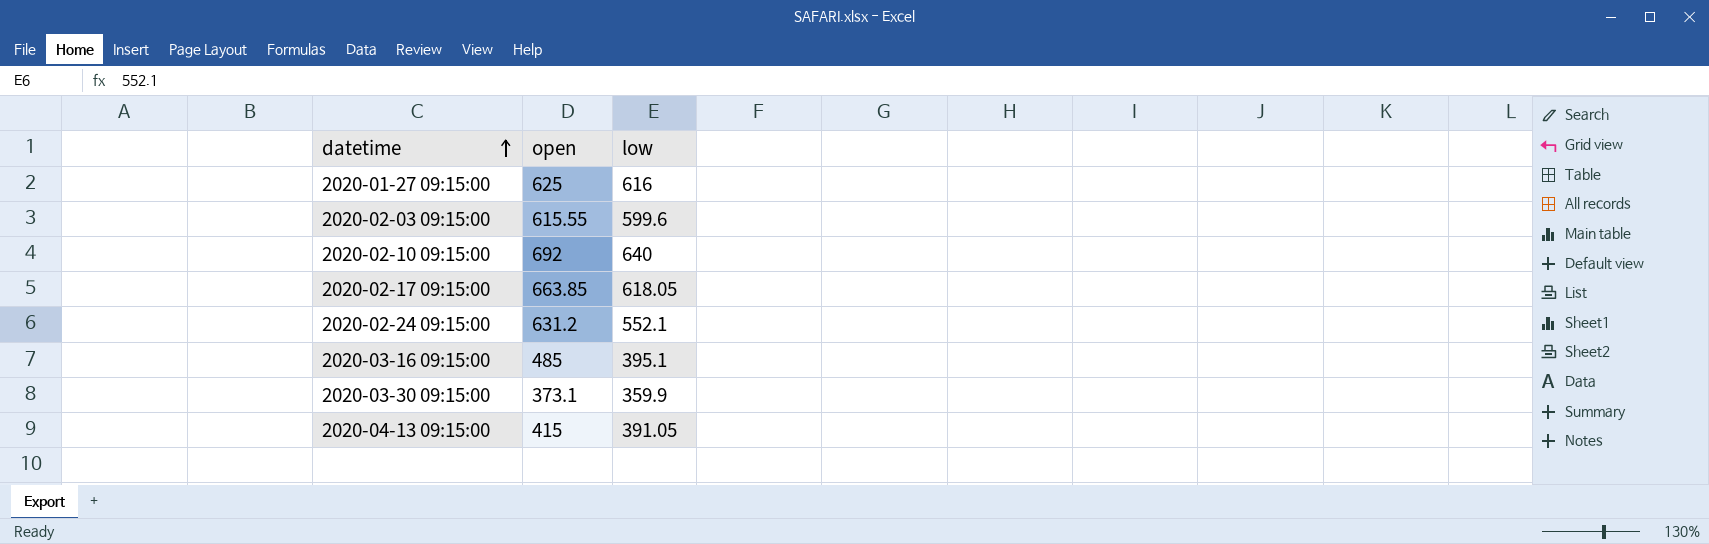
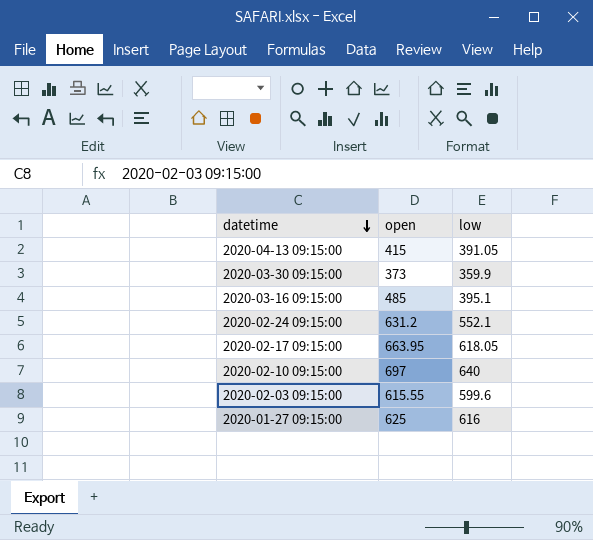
row order: datetime ascending -> datetime descending
2020-03-30 09:15:00 | open: 373.1 -> 373
2020-02-17 09:15:00 | open: 663.85 -> 663.95
2020-02-10 09:15:00 | open: 692 -> 697

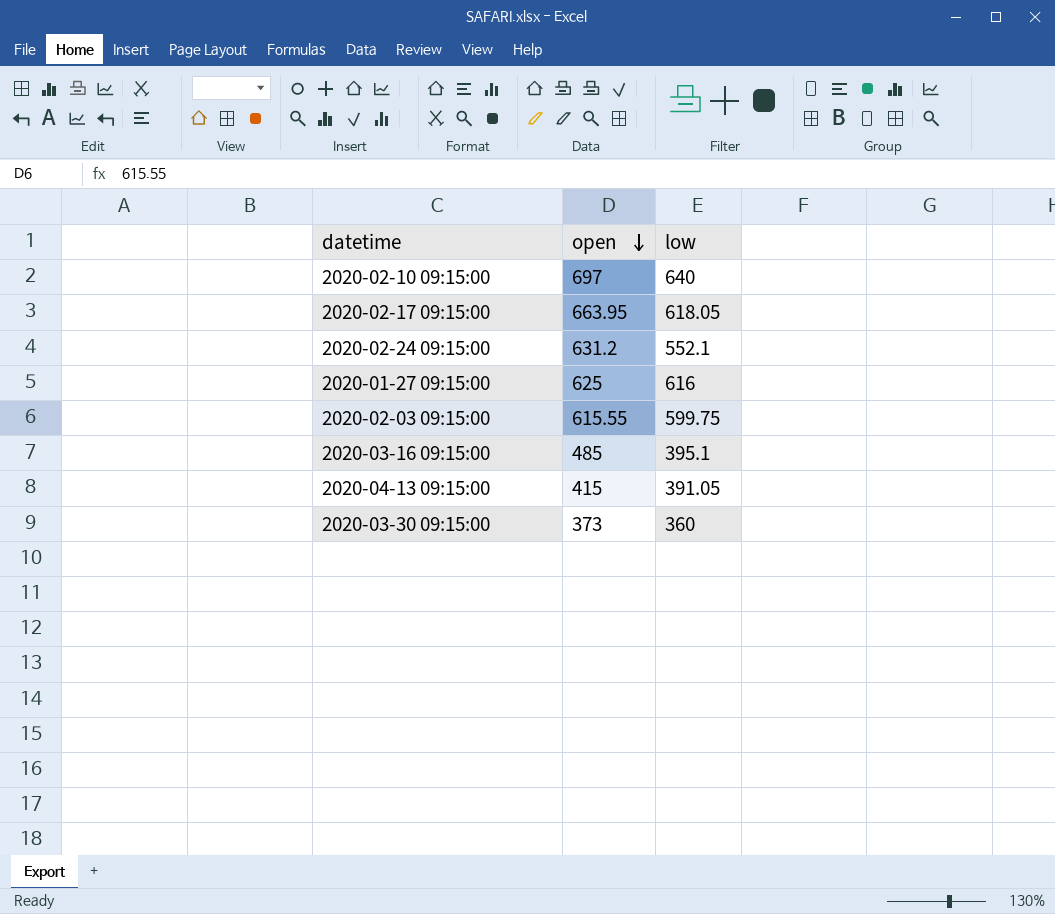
row order: datetime descending -> open descending
2020-02-03 09:15:00 | low: 599.6 -> 599.75
2020-03-30 09:15:00 | low: 359.9 -> 360

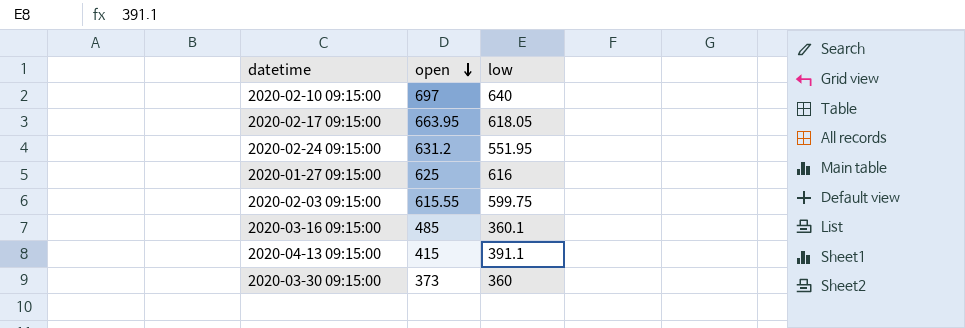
2020-02-24 09:15:00 | low: 552.1 -> 551.95
2020-03-16 09:15:00 | low: 395.1 -> 360.1
2020-04-13 09:15:00 | low: 391.05 -> 391.1

